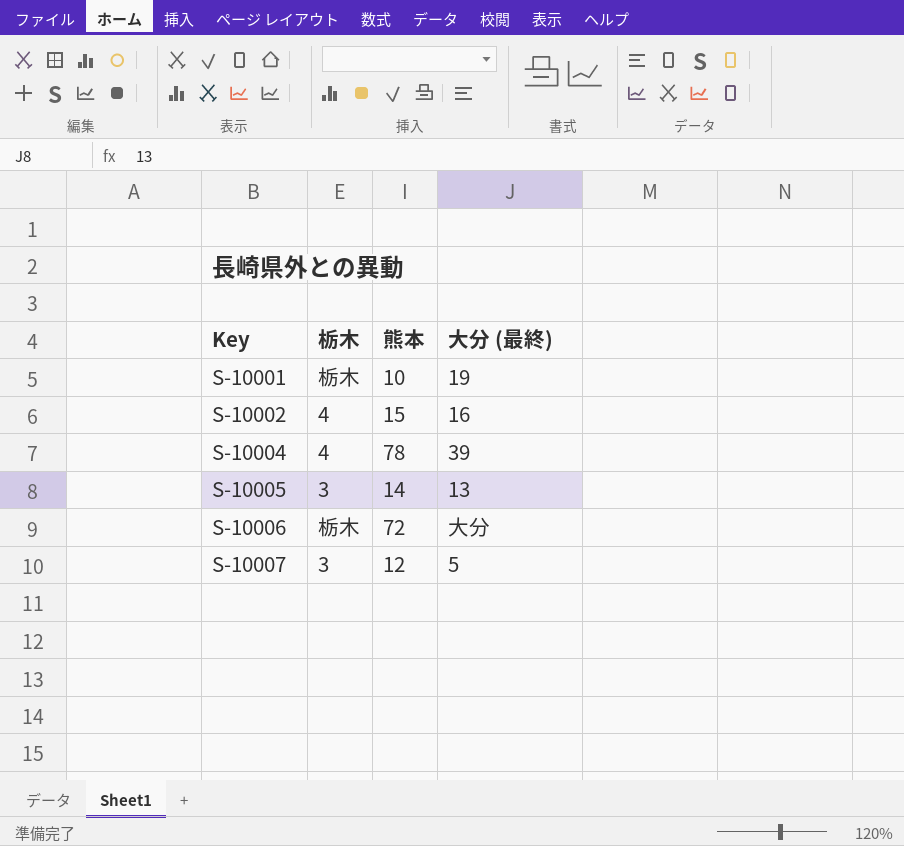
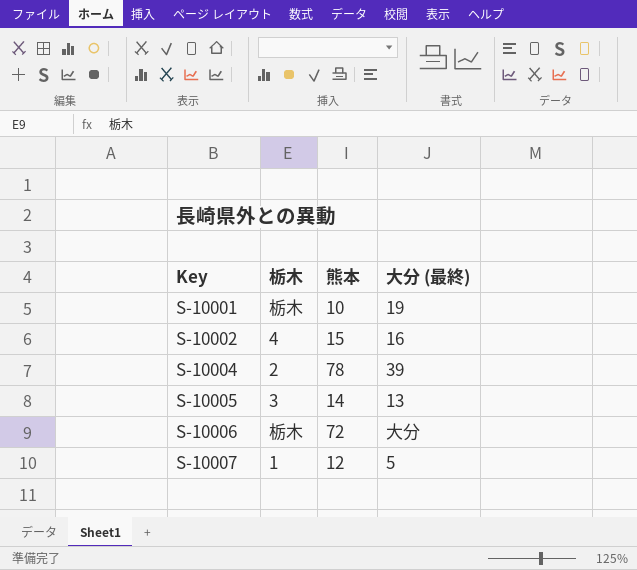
S-10004 | 栃木: 4 -> 2
S-10007 | 栃木: 3 -> 1

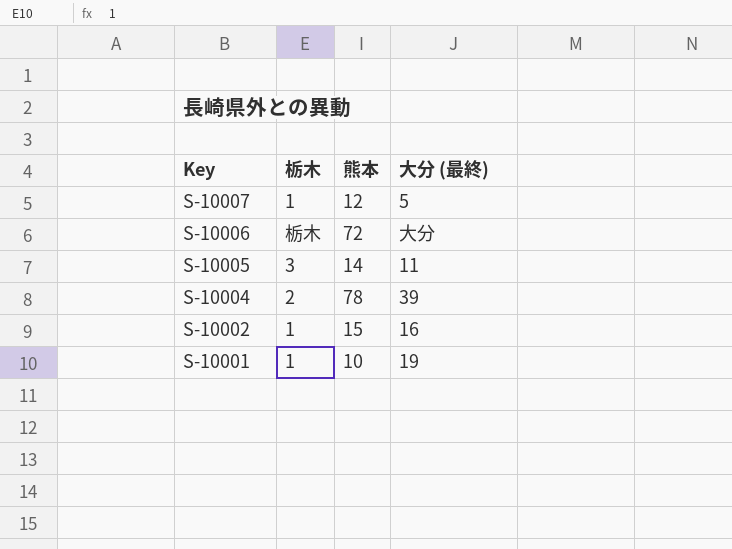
row order: Key ascending -> Key descending
S-10005 | 大分 (最終): 13 -> 11
S-10002 | 栃木: 4 -> 1
S-10001 | 栃木: 栃木 -> 1

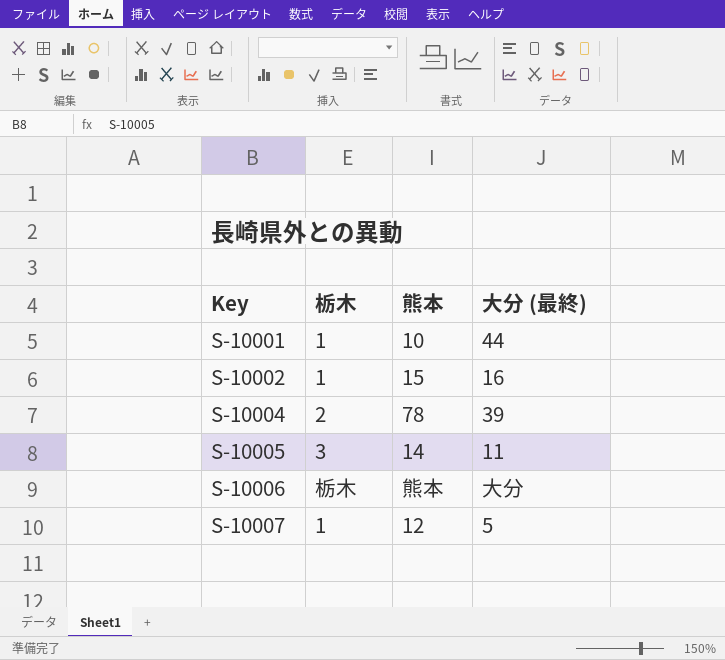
row order: Key descending -> Key ascending
S-10001 | 大分 (最終): 19 -> 44
S-10006 | 熊本: 72 -> 熊本

